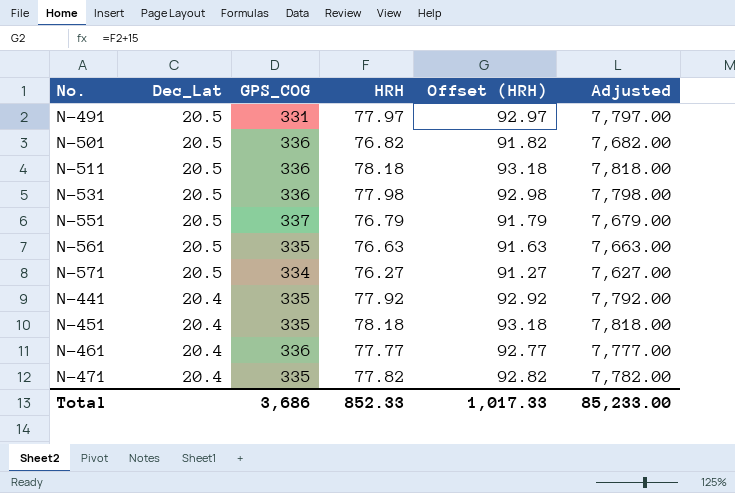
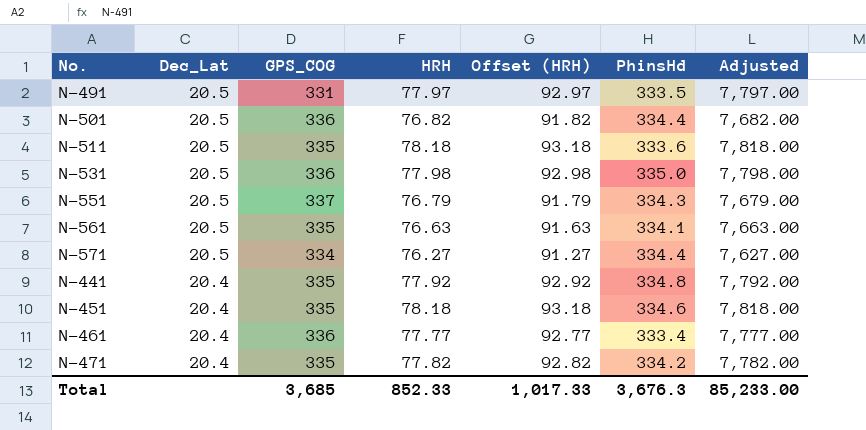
column PhinsHd | position: none -> 6
N-511 | GPS_COG: 336 -> 335
Total | GPS_COG: 3,686 -> 3,685

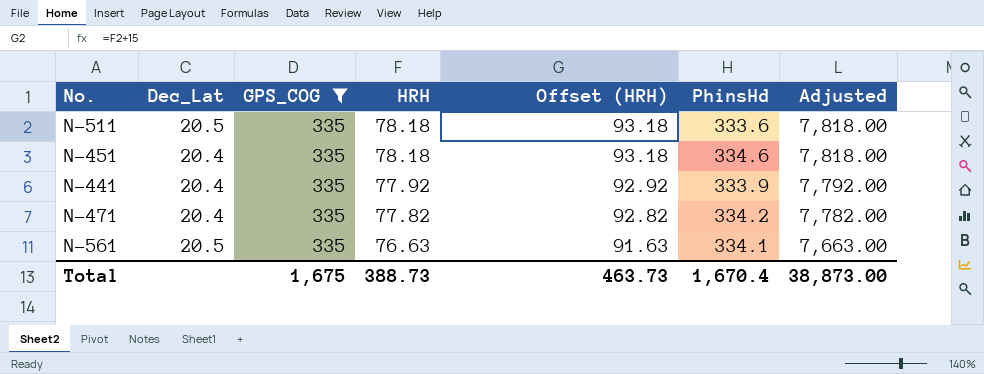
filter: none -> GPS_COG = 335
row order: Dec_Lat descending -> HRH descending
N-441 | PhinsHd: 334.8 -> 333.9
Total | GPS_COG: 3,685 -> 1,675
Total | HRH: 852.33 -> 388.73
Total | Offset (HRH): 1,017.33 -> 463.73
Total | PhinsHd: 3,676.3 -> 1,670.4
Total | Adjusted: 85,233.00 -> 38,873.00

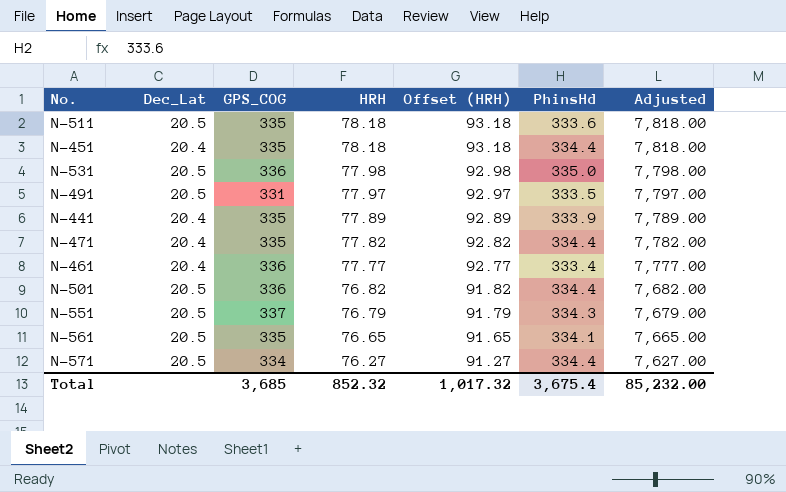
filter: GPS_COG = 335 -> none
N-451 | PhinsHd: 334.6 -> 334.4
N-441 | HRH: 77.92 -> 77.89
N-441 | Offset (HRH): 92.92 -> 92.89
N-441 | Adjusted: 7,792.00 -> 7,789.00
N-471 | PhinsHd: 334.2 -> 334.4
N-561 | HRH: 76.63 -> 76.65
N-561 | Offset (HRH): 91.63 -> 91.65
N-561 | Adjusted: 7,663.00 -> 7,665.00
Total | GPS_COG: 1,675 -> 3,685
Total | HRH: 388.73 -> 852.32
Total | Offset (HRH): 463.73 -> 1,017.32
Total | PhinsHd: 1,670.4 -> 3,675.4
Total | Adjusted: 38,873.00 -> 85,232.00

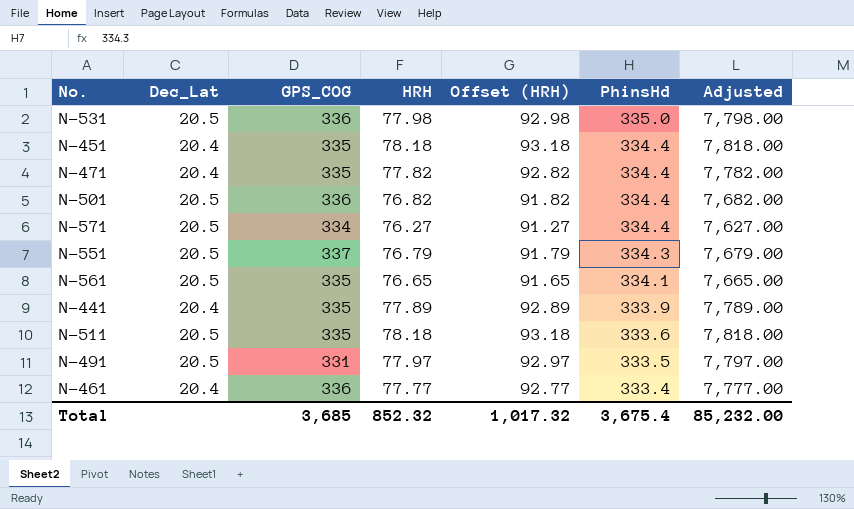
row order: HRH descending -> PhinsHd descending

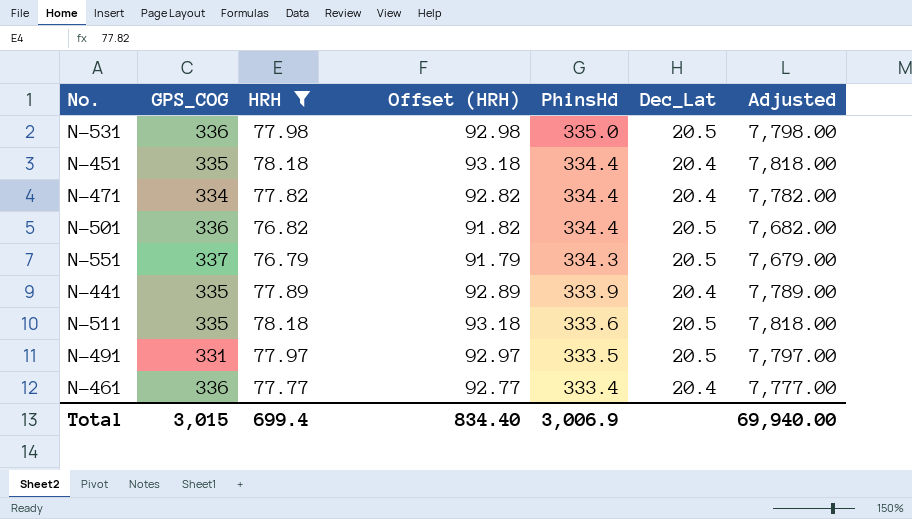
filter: none -> HRH >= 76.79
column Dec_Lat | position: 2 -> 6
N-471 | GPS_COG: 335 -> 334
Total | GPS_COG: 3,685 -> 3,015
Total | HRH: 852.32 -> 699.4
Total | Offset (HRH): 1,017.32 -> 834.40
Total | PhinsHd: 3,675.4 -> 3,006.9
Total | Adjusted: 85,232.00 -> 69,940.00

